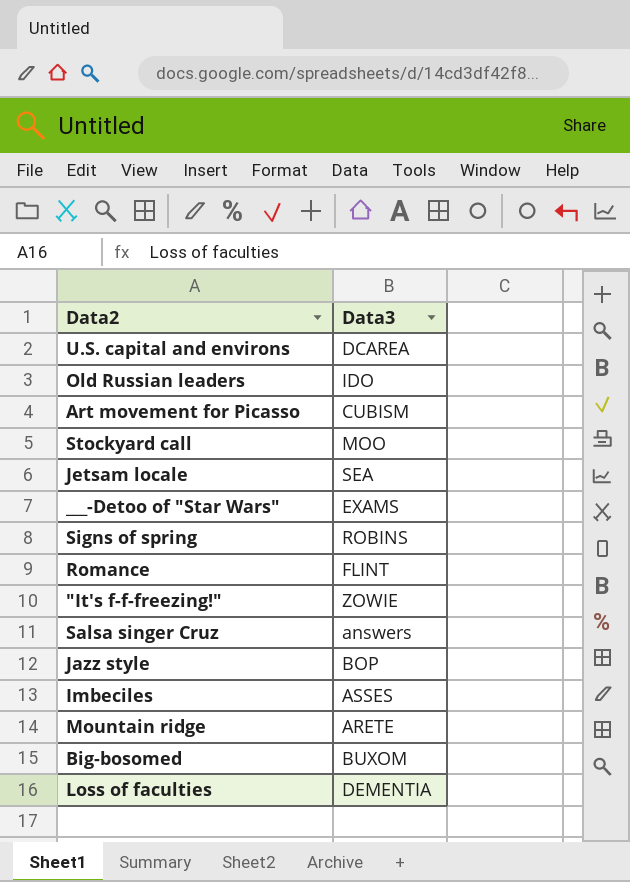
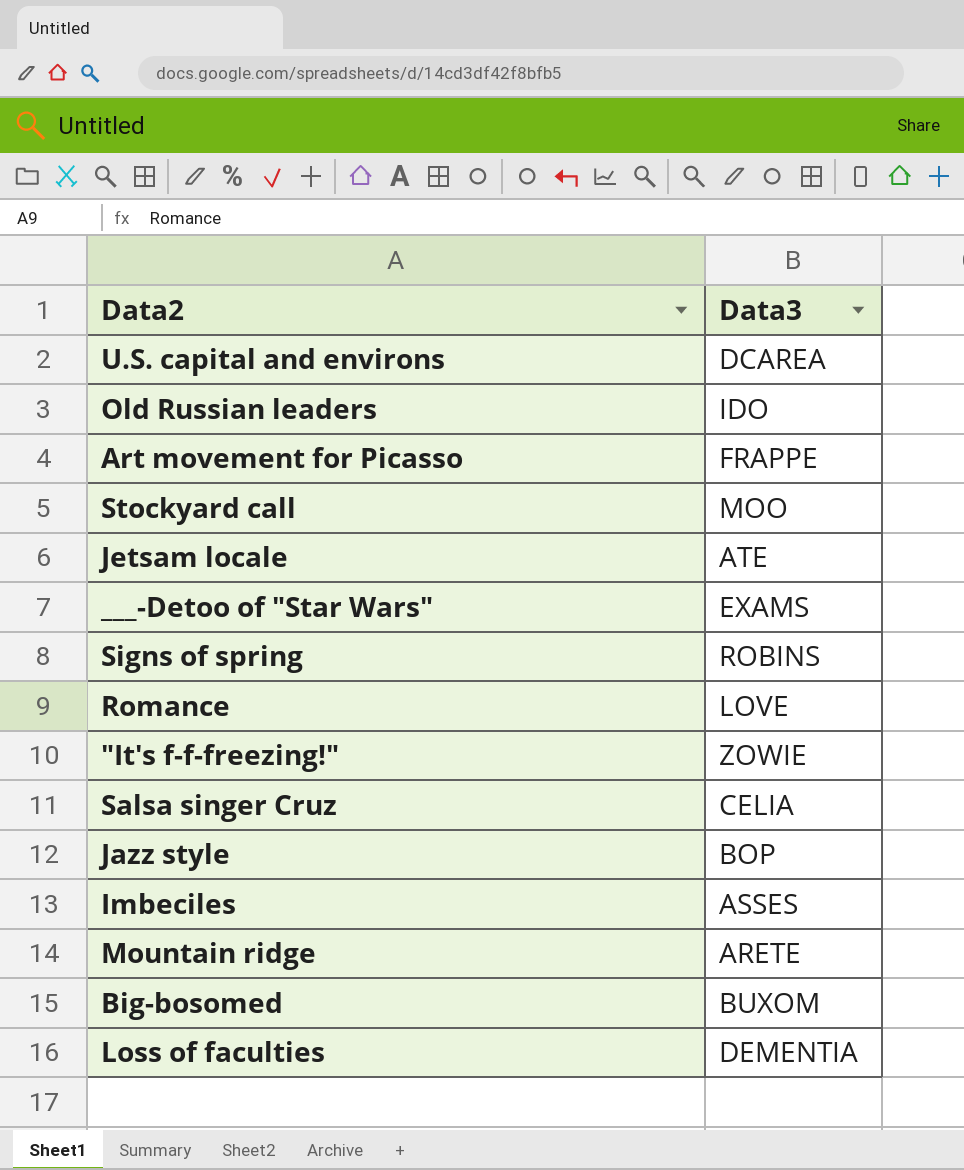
Art movement for Picasso | Data3: CUBISM -> FRAPPE
Jetsam locale | Data3: SEA -> ATE
Romance | Data3: FLINT -> LOVE
Salsa singer Cruz | Data3: answers -> CELIA

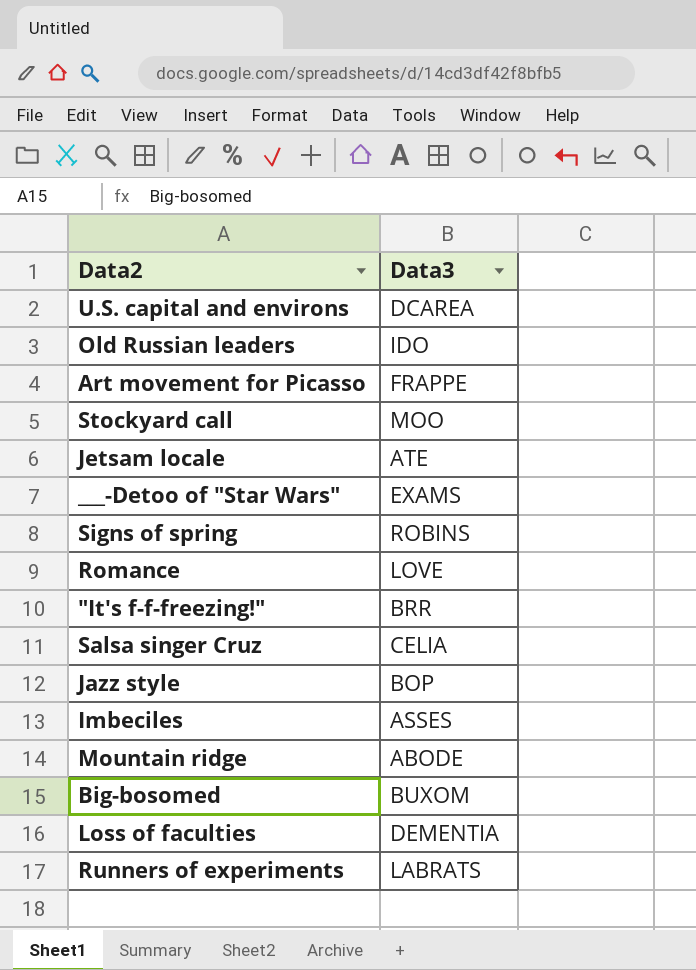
"It's f-f-freezing!" | Data3: ZOWIE -> BRR
Mountain ridge | Data3: ARETE -> ABODE
row Runners of experiments: none -> LABRATS

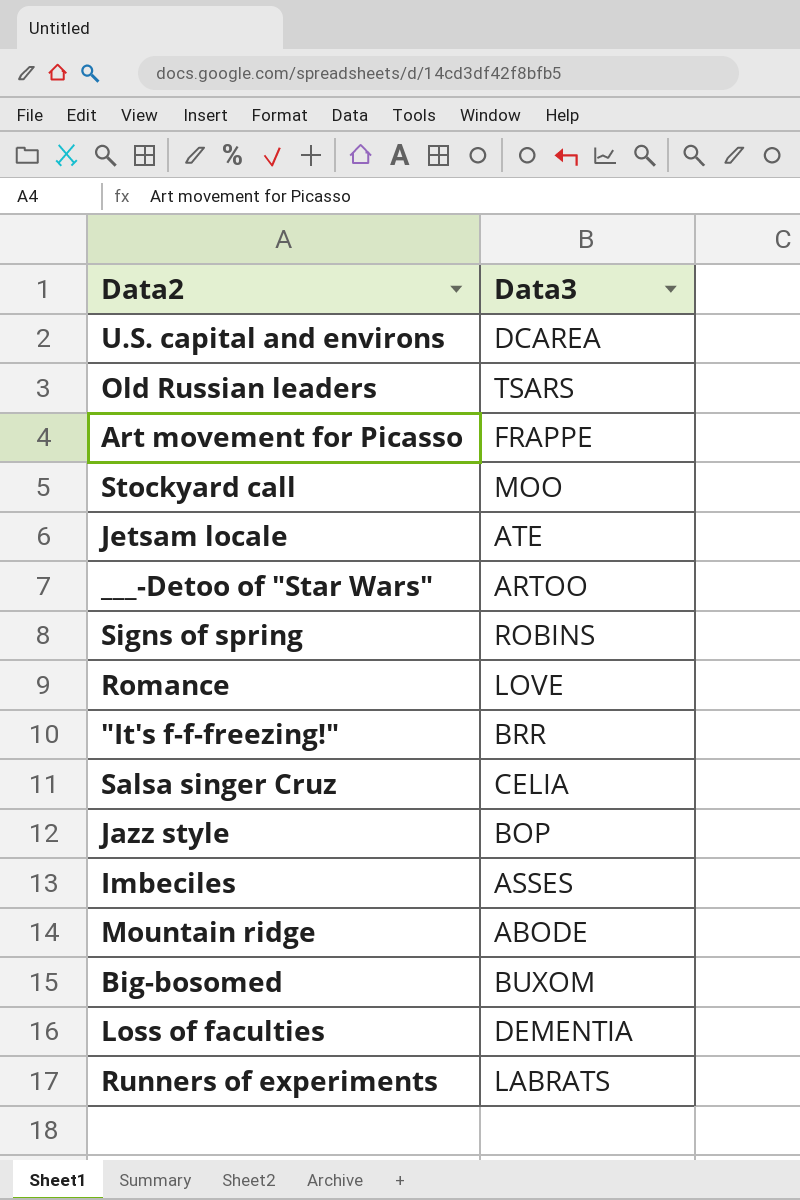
Old Russian leaders | Data3: IDO -> TSARS
___-Detoo of "Star Wars" | Data3: EXAMS -> ARTOO

